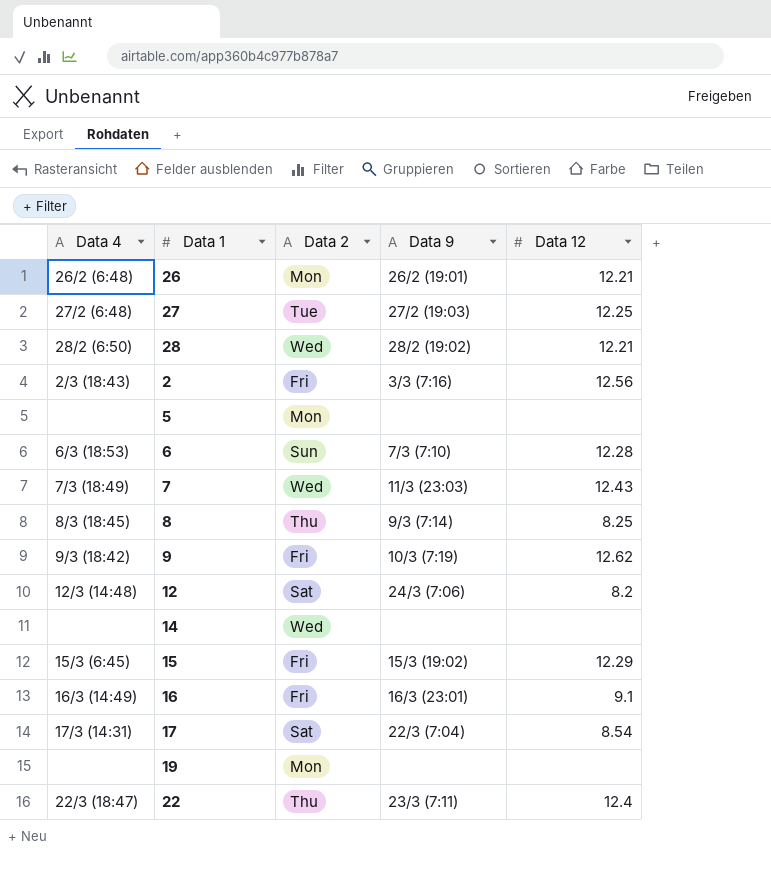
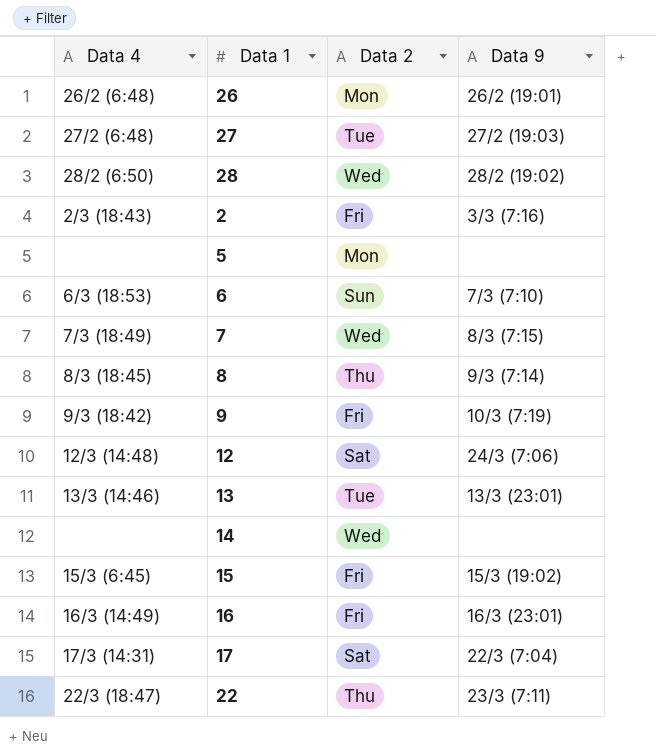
column Data 12 | position: 5 -> none
row 19: none | Mon | none | none -> none
7 | Data 9: 11/3 (23:03) -> 8/3 (7:15)
row 13: none -> 13/3 (14:46) | Tue | 13/3 (23:01)

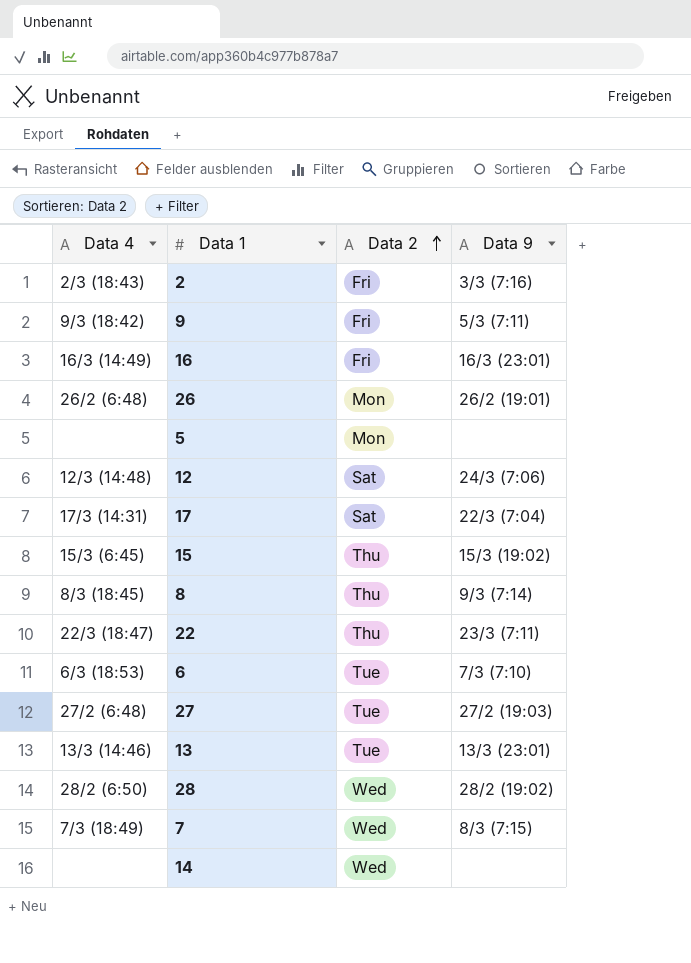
row order: none -> Data 2 ascending
9 | Data 9: 10/3 (7:19) -> 5/3 (7:11)
15 | Data 2: Fri -> Thu
6 | Data 2: Sun -> Tue

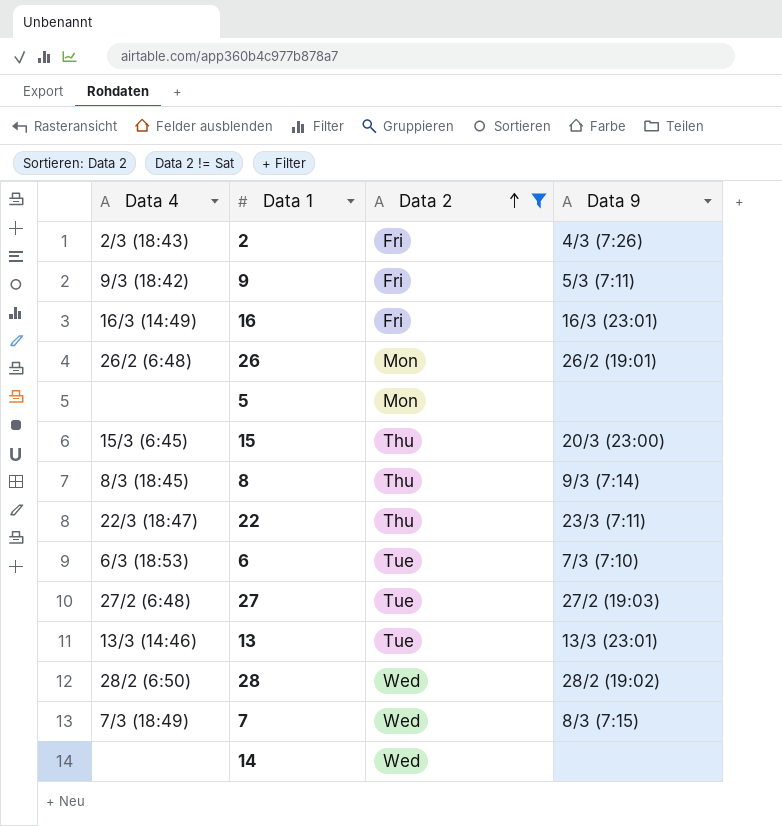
filter: none -> Data 2 != Sat
2 | Data 9: 3/3 (7:16) -> 4/3 (7:26)
15 | Data 9: 15/3 (19:02) -> 20/3 (23:00)

